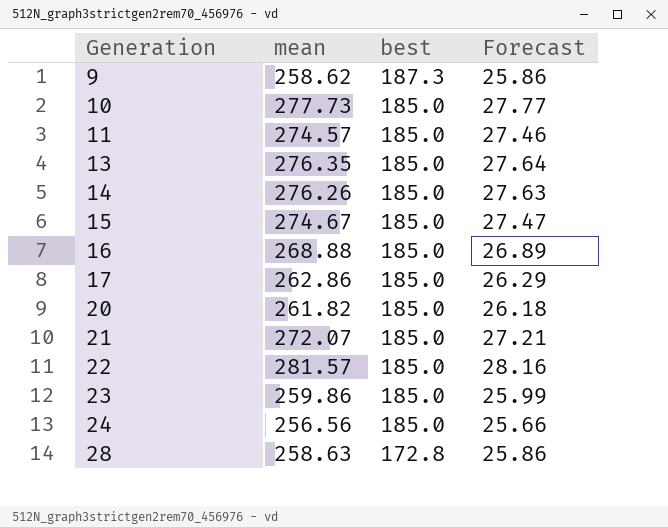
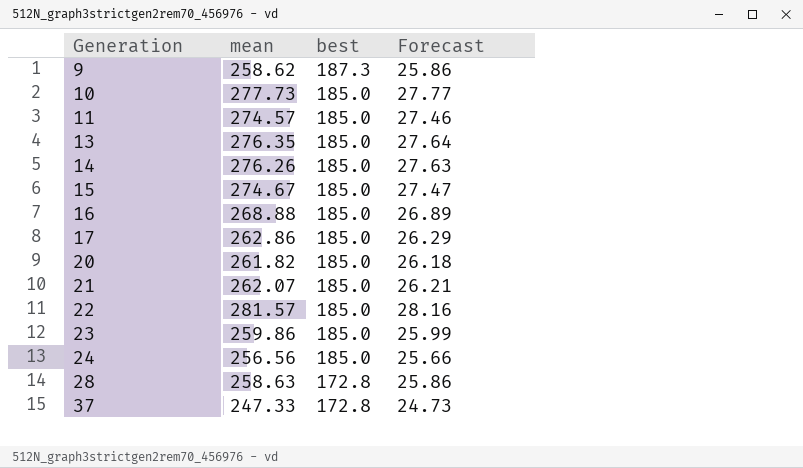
21 | mean: 272.07 -> 262.07
21 | Forecast: 27.21 -> 26.21
row 37: none -> 247.33 | 172.8 | 24.73

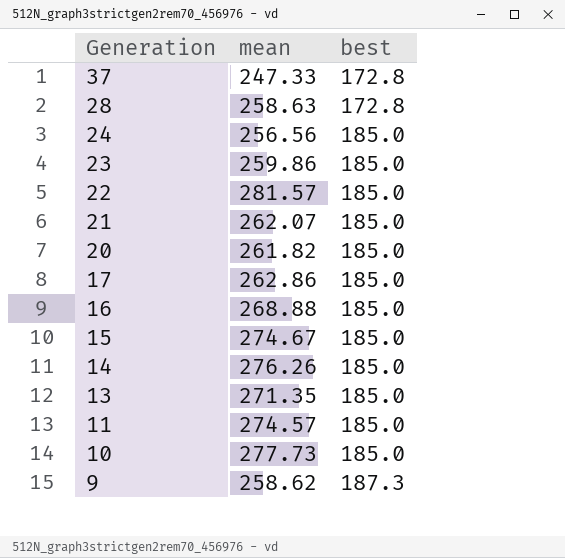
row order: Generation ascending -> Generation descending
column Forecast | formula: [mean] * 0.1 -> none
13 | mean: 276.35 -> 271.35

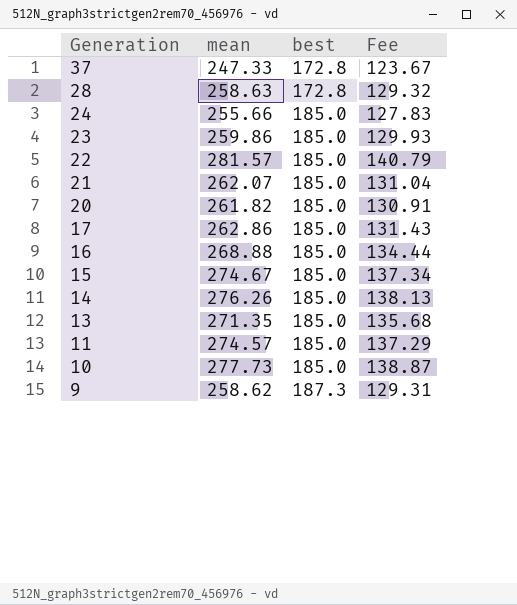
column Fee | formula: none -> [mean] * 0.5
24 | mean: 256.56 -> 255.66

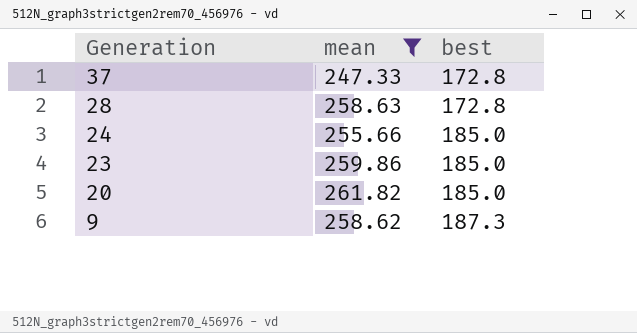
filter: none -> mean <= 261.82
column Fee | formula: [mean] * 0.5 -> none

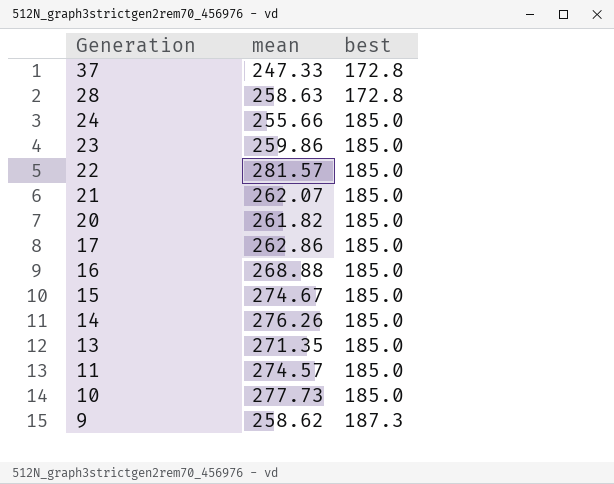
filter: mean <= 261.82 -> none

